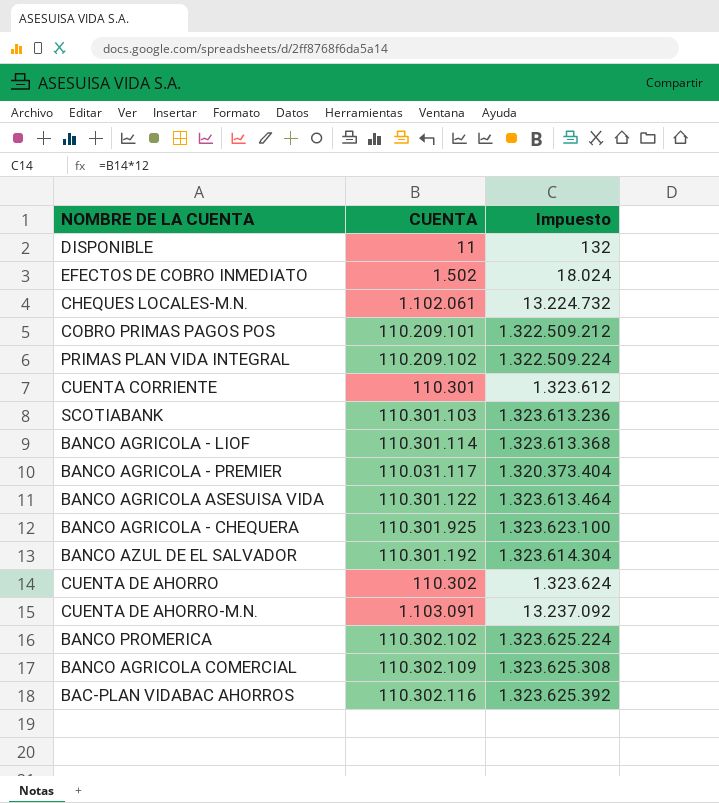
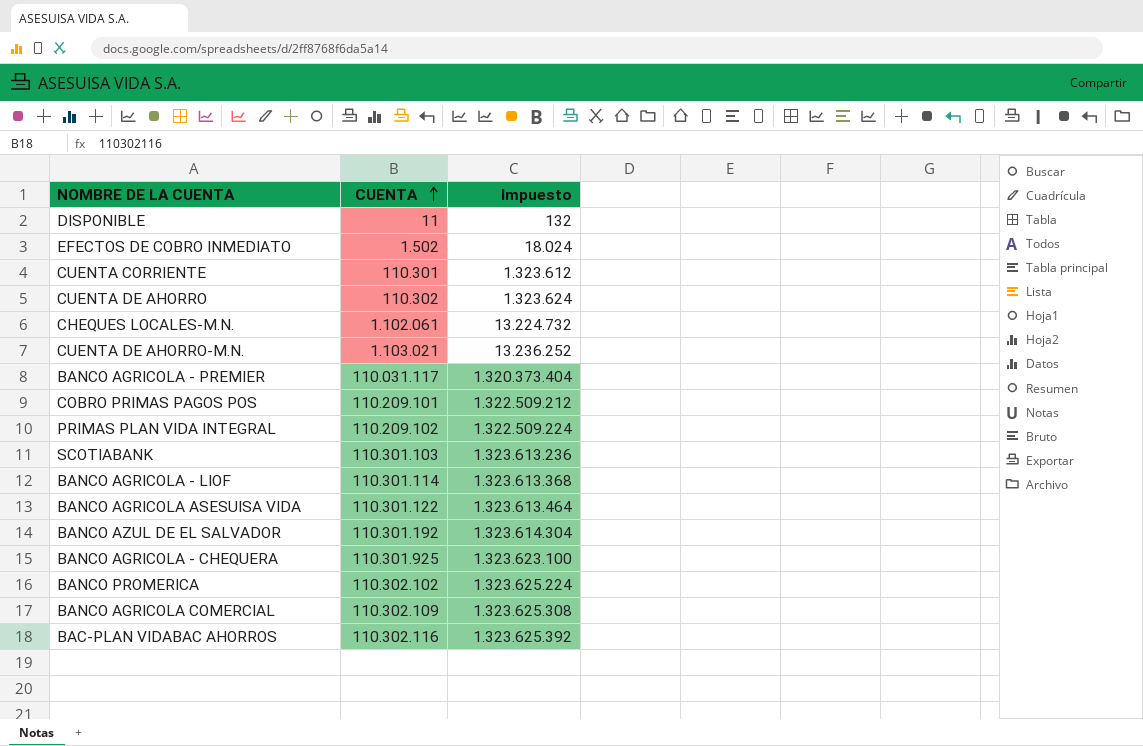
row order: none -> CUENTA ascending
CUENTA DE AHORRO-M.N. | CUENTA: 1.103.091 -> 1.103.021
CUENTA DE AHORRO-M.N. | Impuesto: 13.237.092 -> 13.236.252

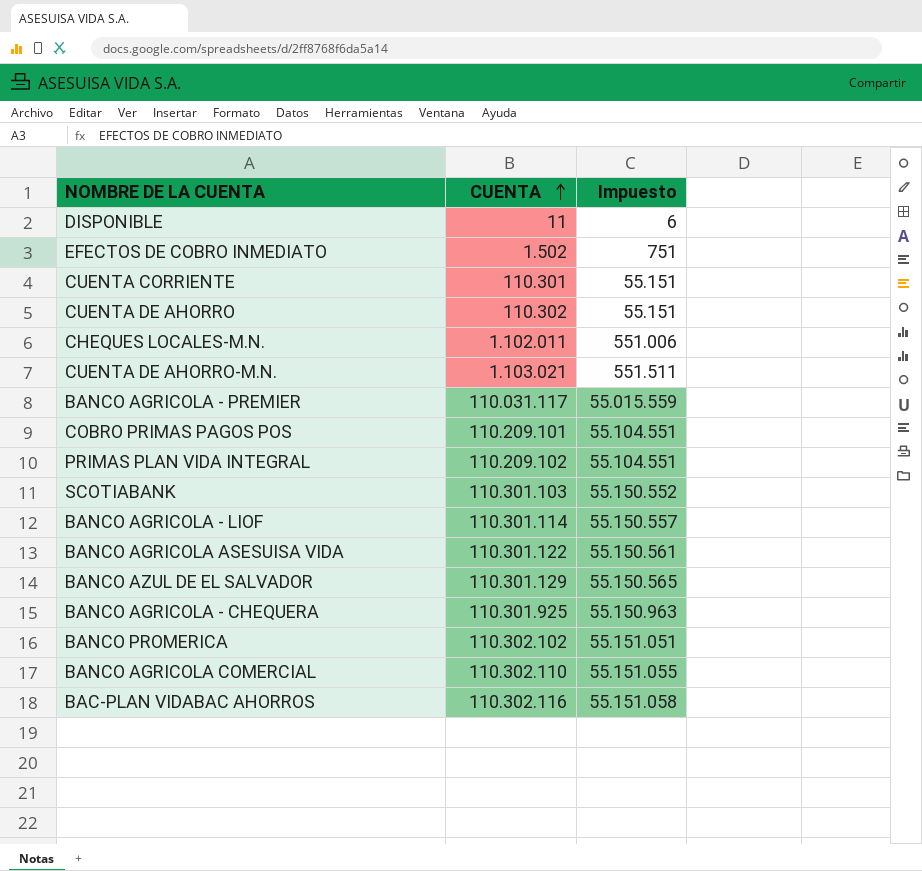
column Impuesto | formula: [CUENTA] * 12 -> [CUENTA] * 0,5
CHEQUES LOCALES-M.N. | CUENTA: 1.102.061 -> 1.102.011
BANCO AZUL DE EL SALVADOR | CUENTA: 110.301.192 -> 110.301.129
BANCO AGRICOLA COMERCIAL | CUENTA: 110.302.109 -> 110.302.110

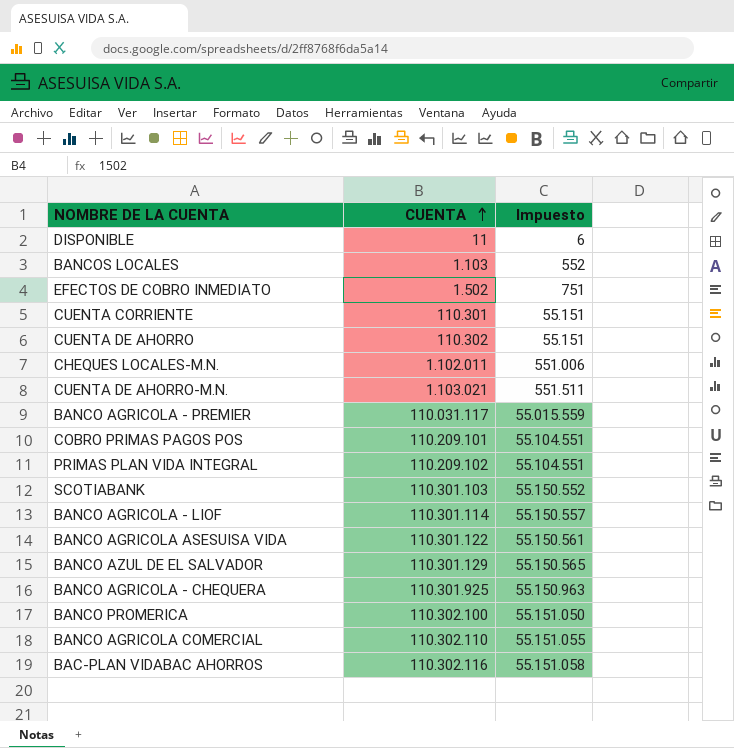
row BANCOS LOCALES: none -> 1.103 | 552
BANCO PROMERICA | CUENTA: 110.302.102 -> 110.302.100
BANCO PROMERICA | Impuesto: 55.151.051 -> 55.151.050

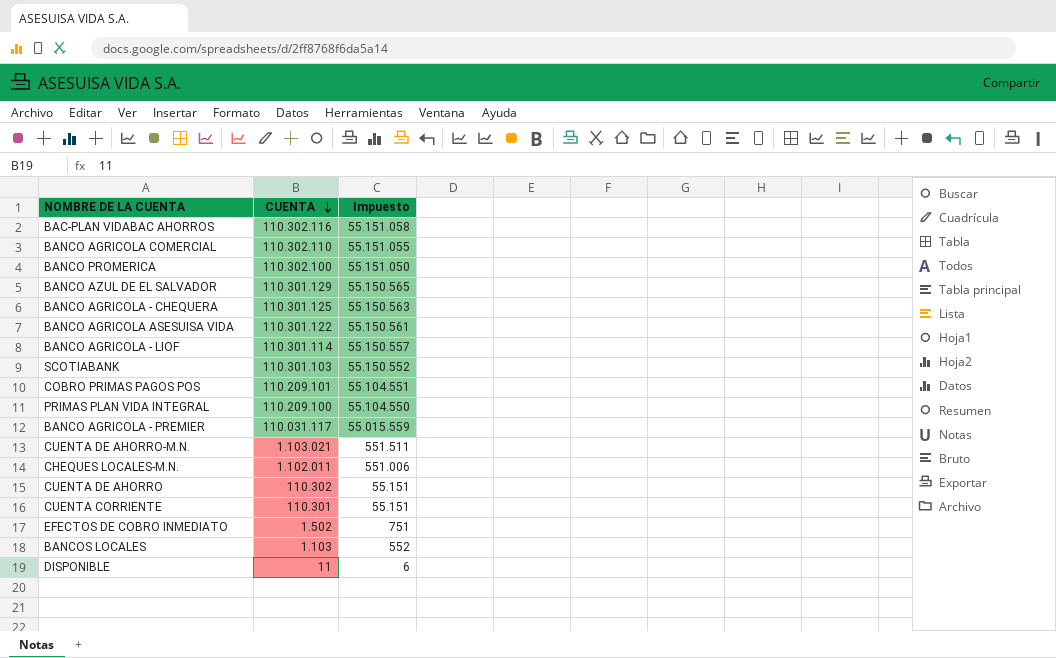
row order: CUENTA ascending -> CUENTA descending
BANCO AGRICOLA - CHEQUERA | CUENTA: 110.301.925 -> 110.301.125
BANCO AGRICOLA - CHEQUERA | Impuesto: 55.150.963 -> 55.150.563
PRIMAS PLAN VIDA INTEGRAL | CUENTA: 110.209.102 -> 110.209.100
PRIMAS PLAN VIDA INTEGRAL | Impuesto: 55.104.551 -> 55.104.550

